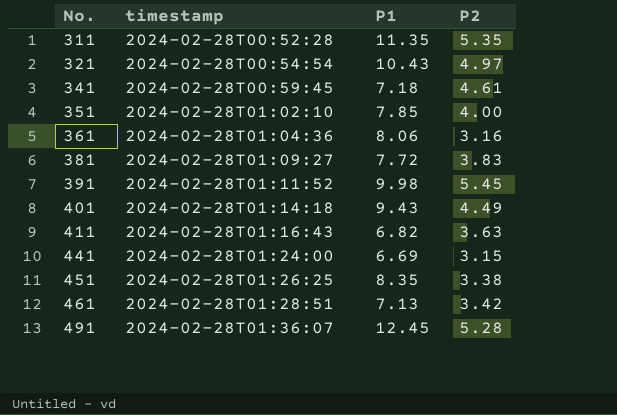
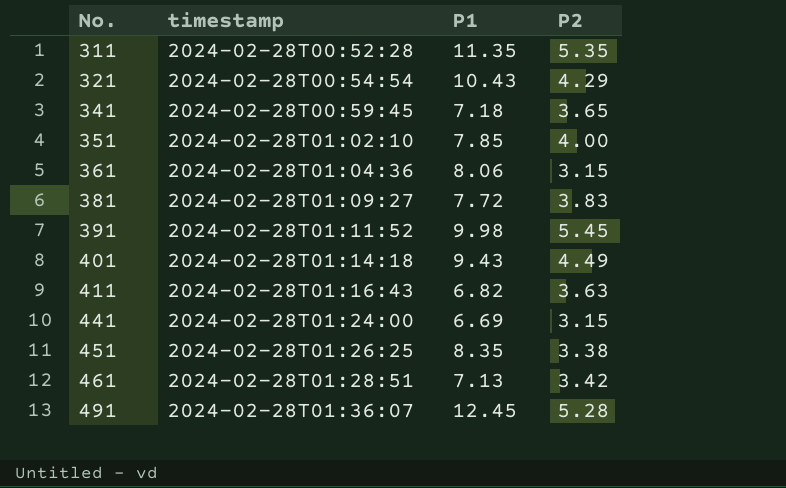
321 | P2: 4.97 -> 4.29
341 | P2: 4.61 -> 3.65
361 | P2: 3.16 -> 3.15

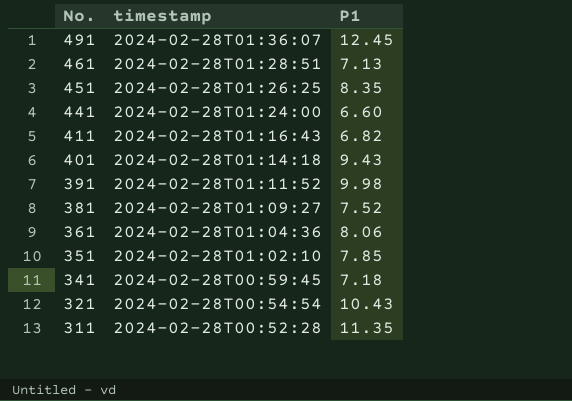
row order: No. ascending -> No. descending
column P2 | position: 4 -> none
441 | P1: 6.69 -> 6.60
381 | P1: 7.72 -> 7.52

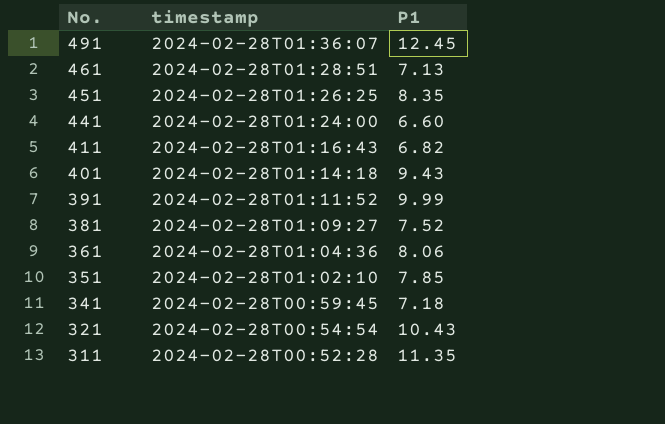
391 | P1: 9.98 -> 9.99

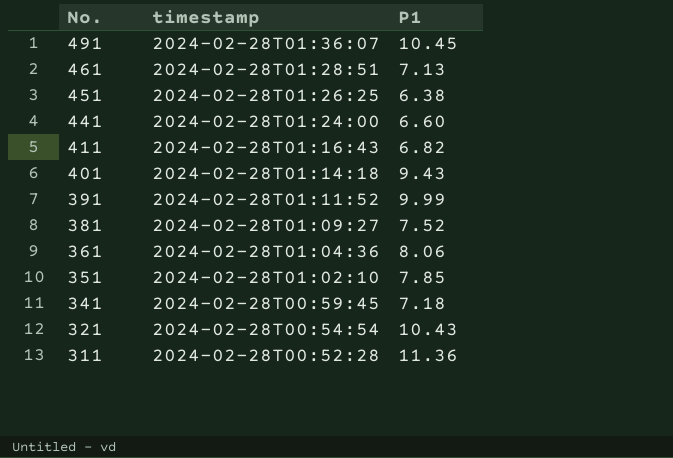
491 | P1: 12.45 -> 10.45
451 | P1: 8.35 -> 6.38
311 | P1: 11.35 -> 11.36

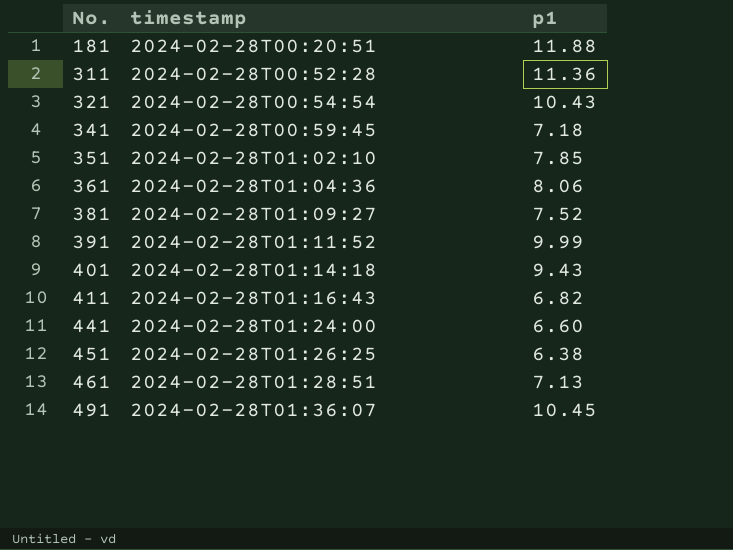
row order: No. descending -> No. ascending
column name: P1 -> p1
row 181: none -> 2024-02-28T00:20:51 | 11.88

